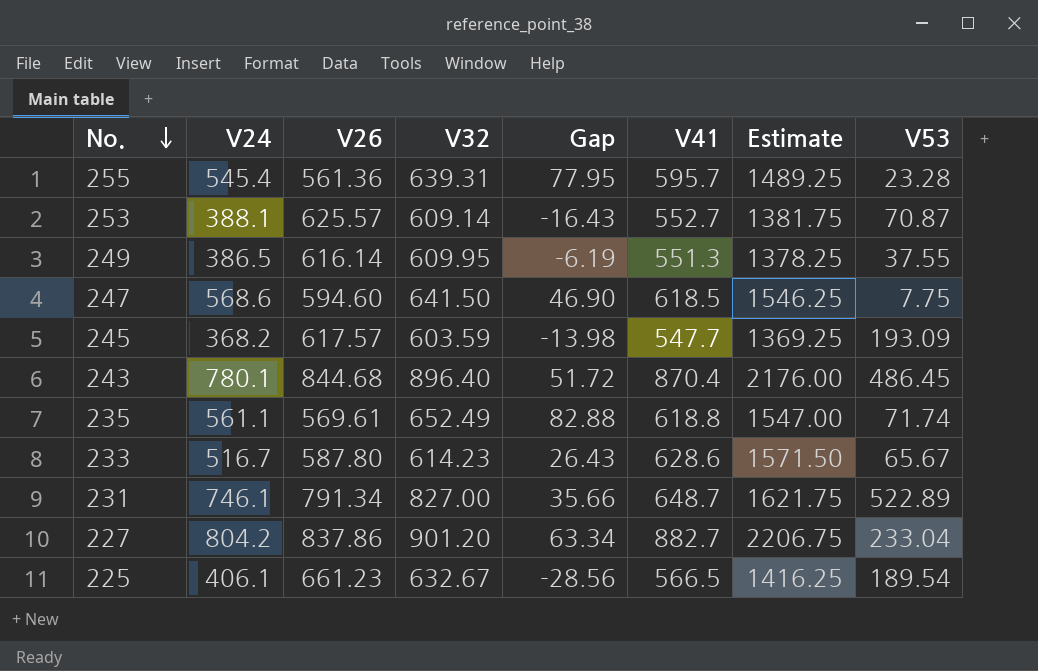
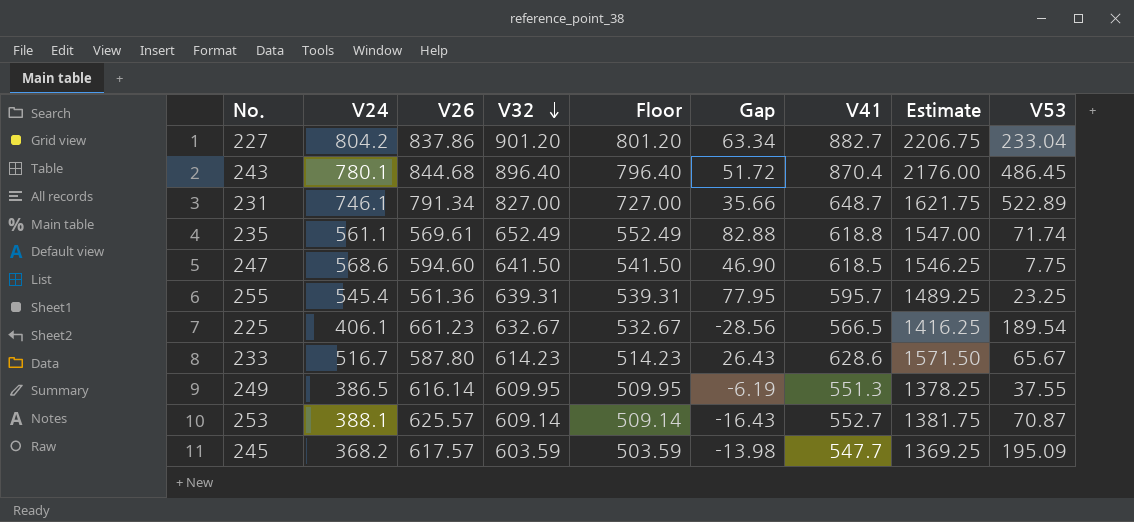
row order: No. descending -> V32 descending
column Floor | formula: none -> [V32] - 100
255 | V53: 23.28 -> 23.25
245 | V53: 193.09 -> 195.09

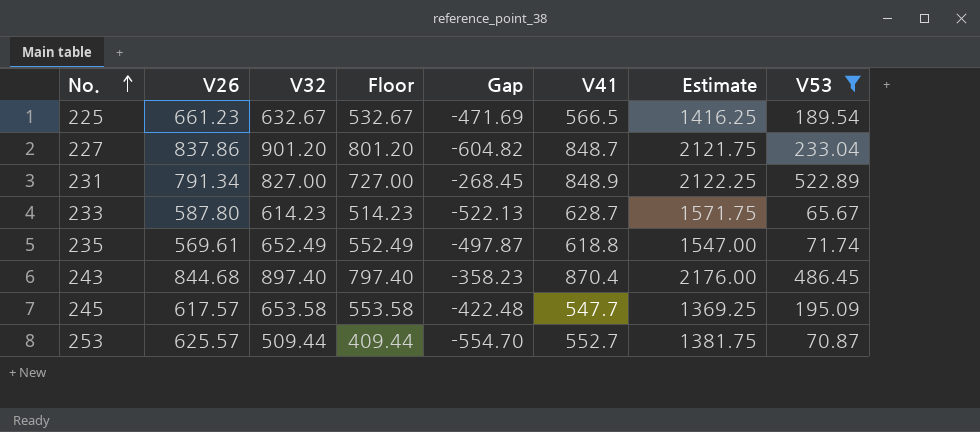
filter: none -> V53 >= 65.67
row order: V32 descending -> No. ascending
column V24 | position: 2 -> none
column Gap | formula: [V32] - [V26] -> [V53] - [V26]
227 | V41: 882.7 -> 848.7
227 | Estimate: 2206.75 -> 2121.75
231 | V41: 648.7 -> 848.9
231 | Estimate: 1621.75 -> 2122.25
233 | V41: 628.6 -> 628.7
233 | Estimate: 1571.50 -> 1571.75
243 | V32: 896.40 -> 897.40
243 | Floor: 796.40 -> 797.40
245 | V32: 603.59 -> 653.58
245 | Floor: 503.59 -> 553.58
253 | V32: 609.14 -> 509.44
253 | Floor: 509.14 -> 409.44

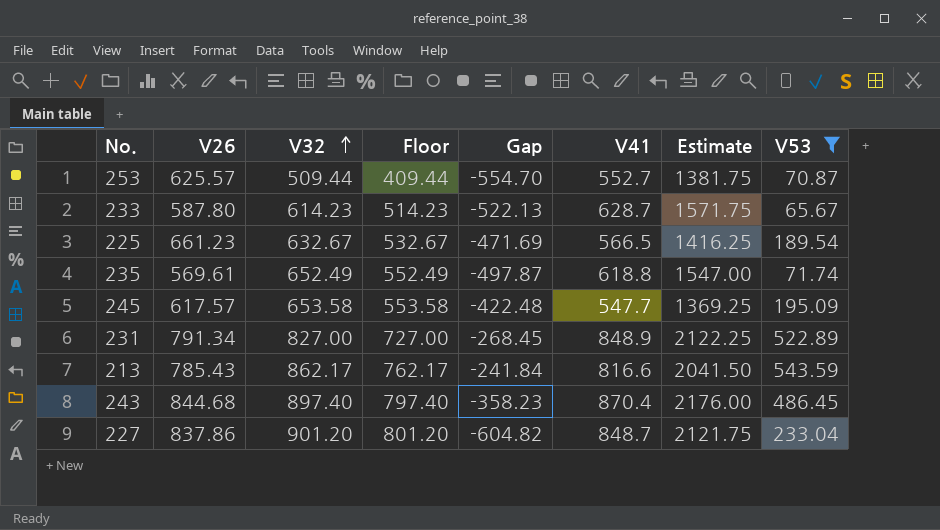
row order: No. ascending -> V32 ascending
row 213: none -> 785.43 | 862.17 | 762.17 | -241.84 | 816.6 | 2041.50 | 543.59

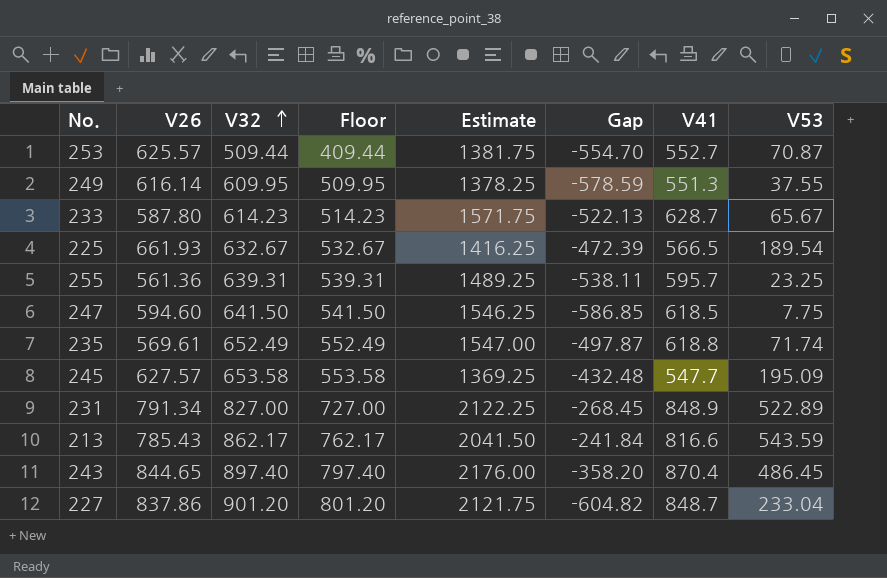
filter: V53 >= 65.67 -> none
column Estimate | position: 7 -> 5
225 | V26: 661.23 -> 661.93
225 | Gap: -471.69 -> -472.39
245 | V26: 617.57 -> 627.57
245 | Gap: -422.48 -> -432.48
243 | V26: 844.68 -> 844.65
243 | Gap: -358.23 -> -358.20

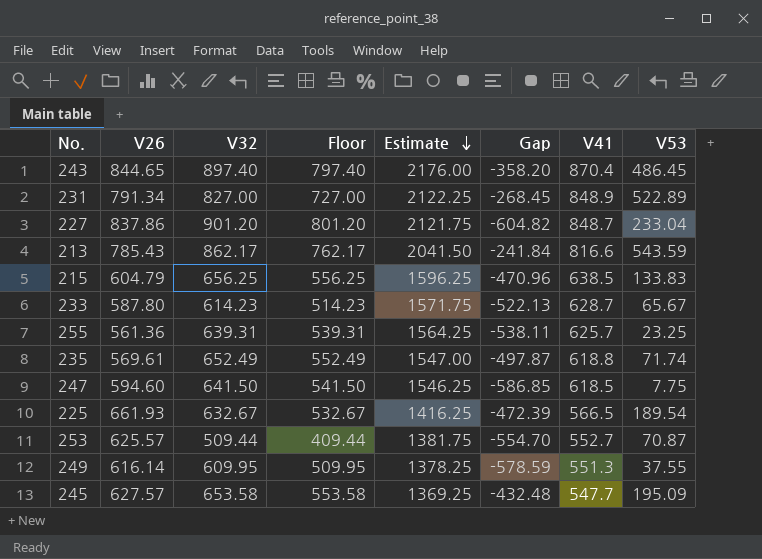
row order: V32 ascending -> Estimate descending
row 215: none -> 604.79 | 656.25 | 556.25 | 1596.25 | -470.96 | 638.5 | 133.83
255 | Estimate: 1489.25 -> 1564.25
255 | V41: 595.7 -> 625.7

